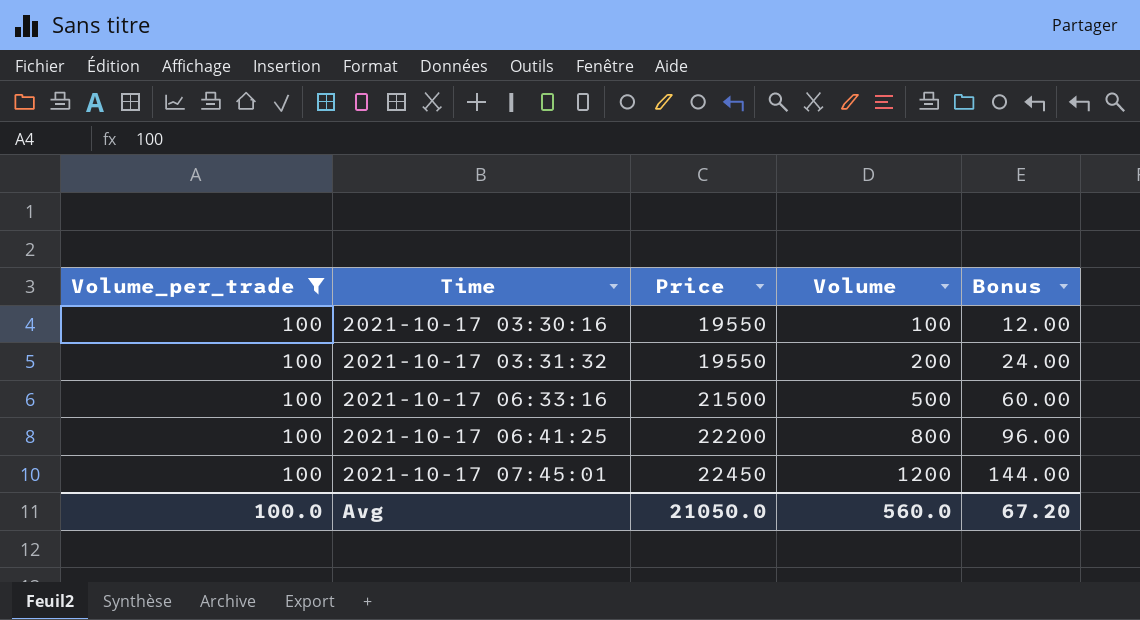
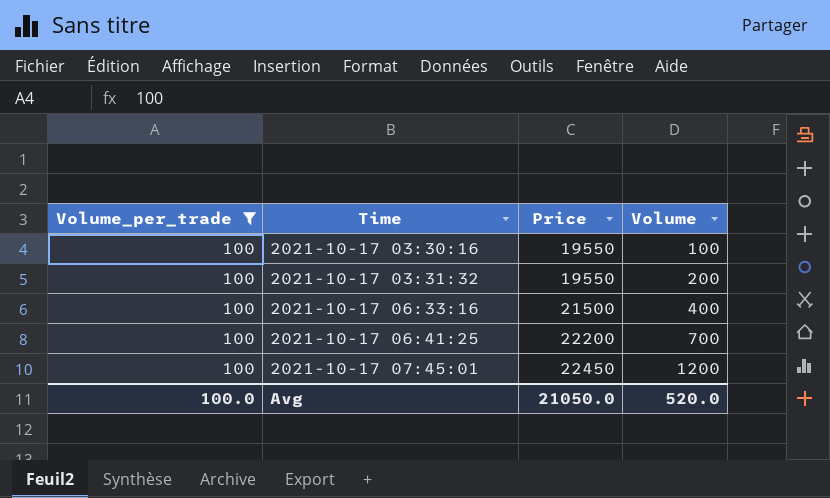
column Bonus | formula: [Volume] * 0.12 -> none
2021-10-17 06:33:16 | Volume: 500 -> 400
2021-10-17 06:41:25 | Volume: 800 -> 700
Avg | Volume: 560.0 -> 520.0

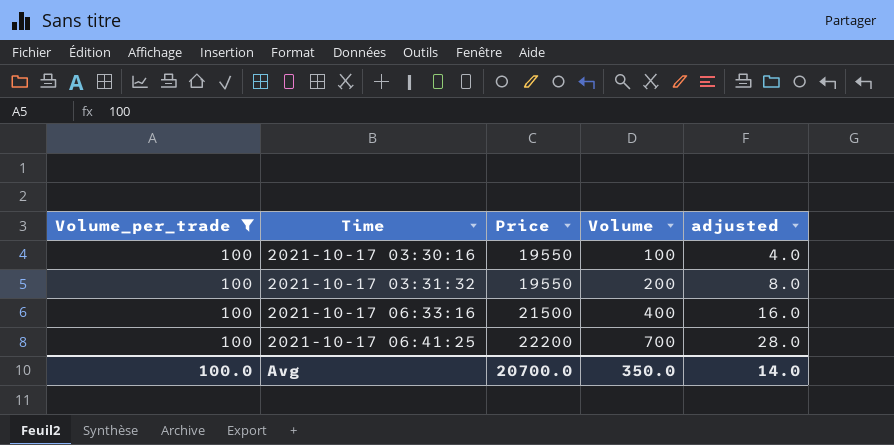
column adjusted | formula: none -> [Volume] * 0.04
row 2021-10-17 07:45:01: 100 | 22450 | 1200 -> none
Avg | Price: 21050.0 -> 20700.0
Avg | Volume: 520.0 -> 350.0

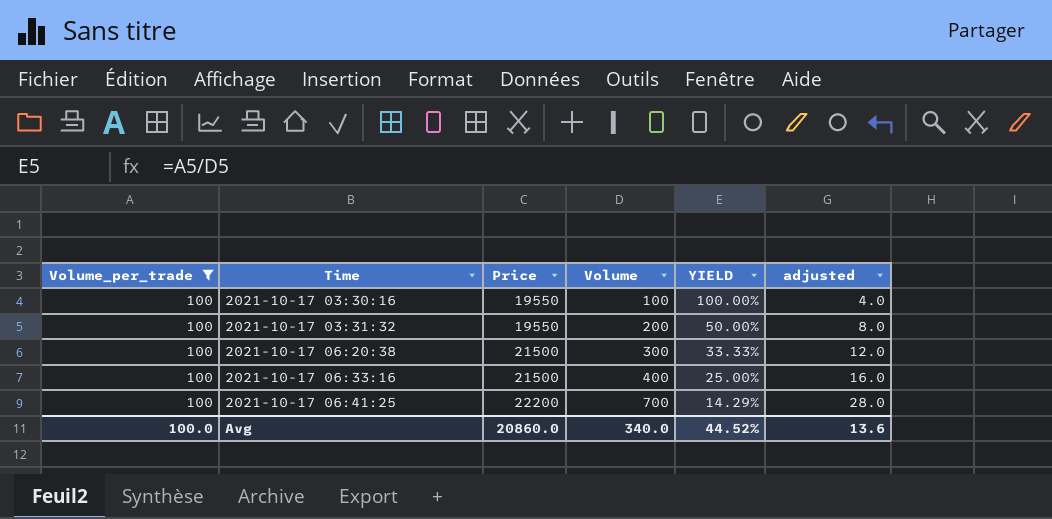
column YIELD | formula: none -> [Volume_per_trade] / [Volume]
row 2021-10-17 06:20:38: none -> 100 | 21500 | 300 | 33.33% | 12.0
Avg | Price: 20700.0 -> 20860.0
Avg | Volume: 350.0 -> 340.0
Avg | adjusted: 14.0 -> 13.6

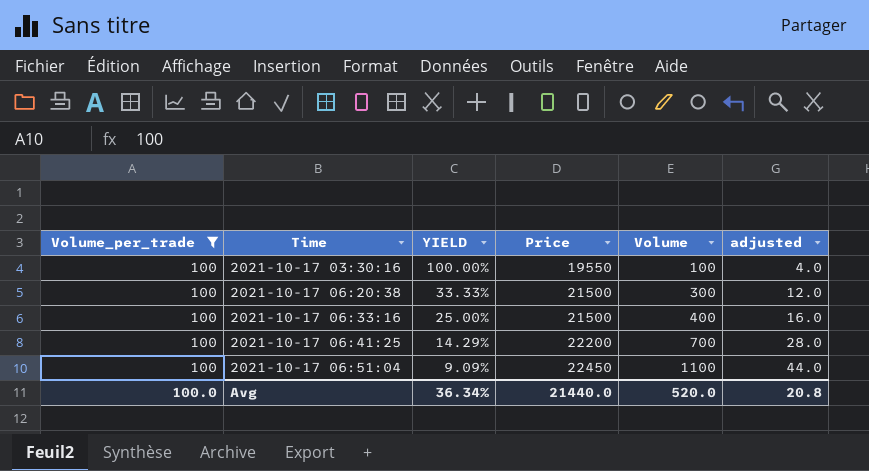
column YIELD | position: 5 -> 3
row 2021-10-17 03:31:32: 100 | 19550 | 200 | 50.00% | 8.0 -> none
row 2021-10-17 06:51:04: none -> 100 | 9.09% | 22450 | 1100 | 44.0
Avg | YIELD: 44.52% -> 36.34%
Avg | Price: 20860.0 -> 21440.0
Avg | Volume: 340.0 -> 520.0
Avg | adjusted: 13.6 -> 20.8

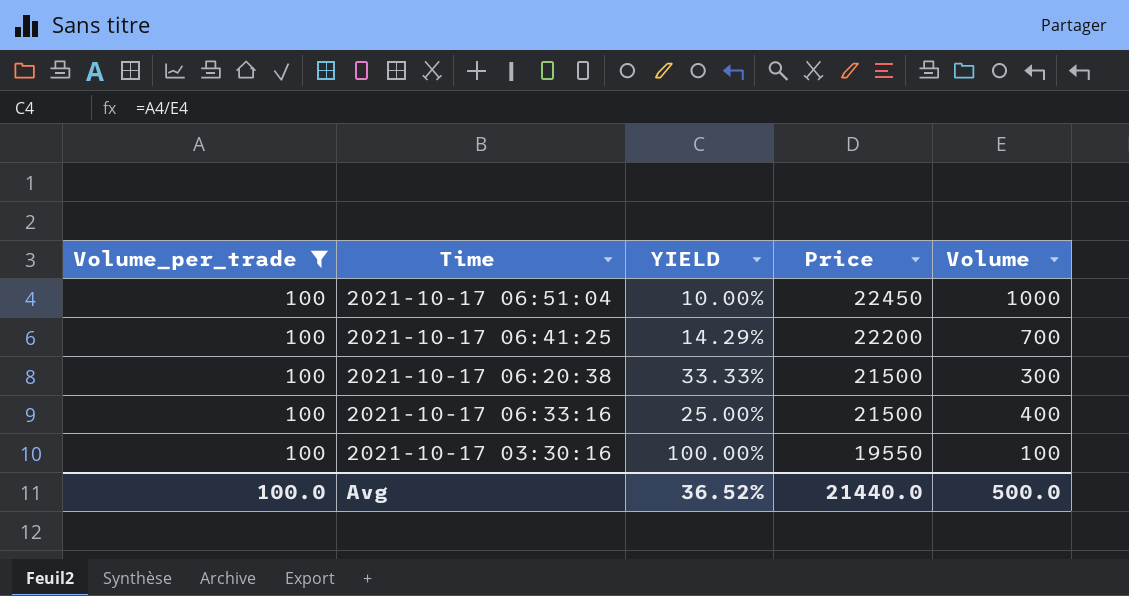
row order: Time ascending -> Price descending
column adjusted | formula: [Volume] * 0.04 -> none
2021-10-17 06:51:04 | YIELD: 9.09% -> 10.00%
2021-10-17 06:51:04 | Volume: 1100 -> 1000
Avg | YIELD: 36.34% -> 36.52%
Avg | Volume: 520.0 -> 500.0

